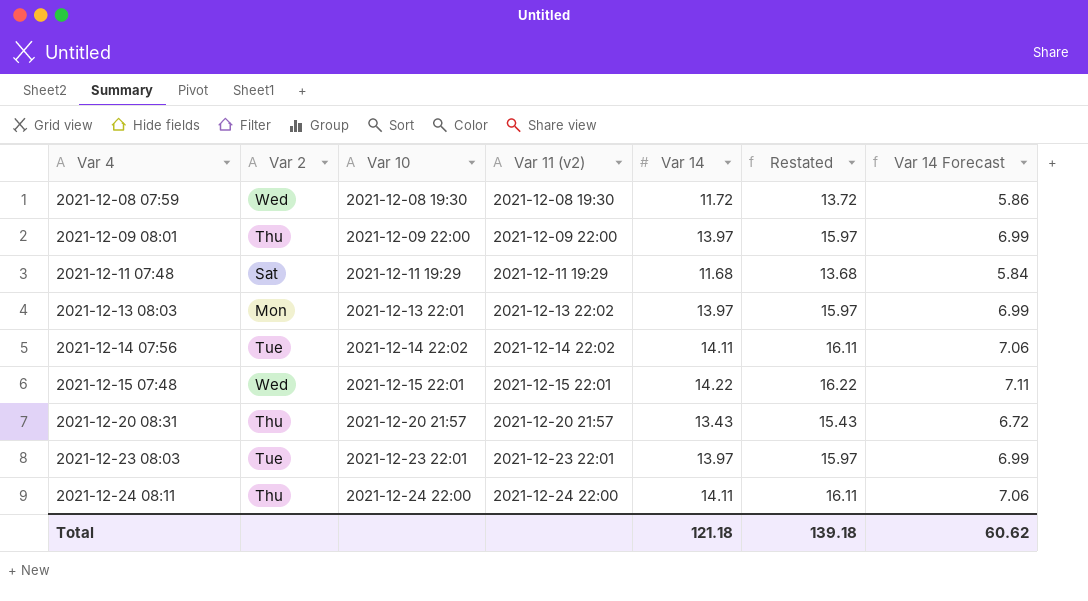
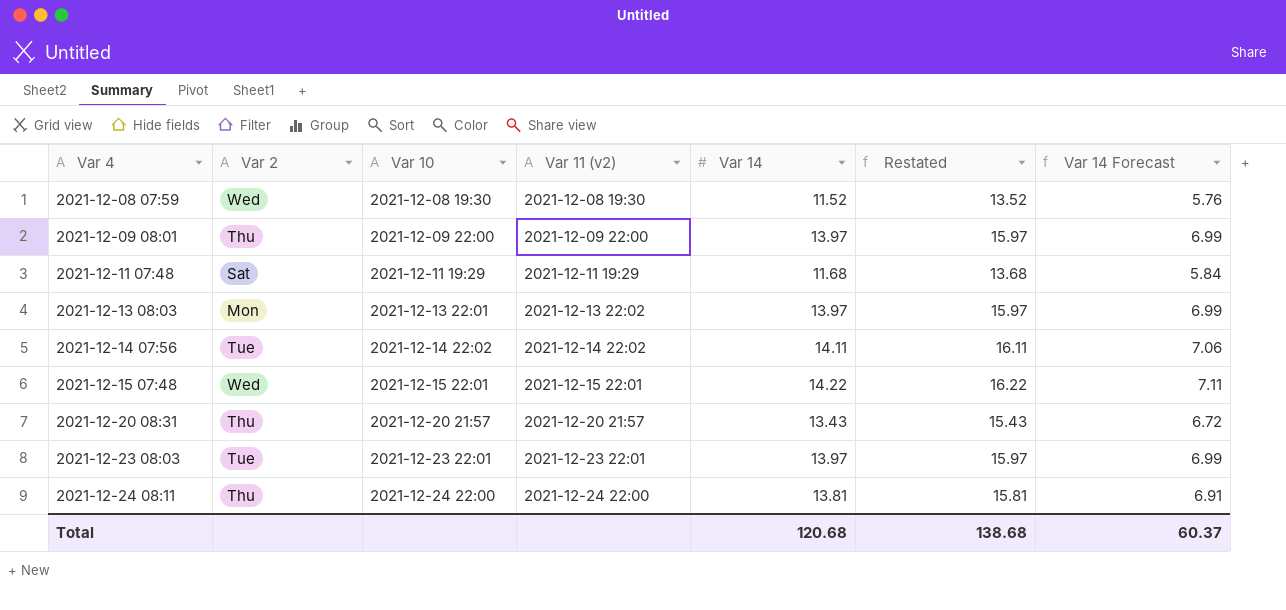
2021-12-08 07:59 | Var 14: 11.72 -> 11.52
2021-12-08 07:59 | Restated: 13.72 -> 13.52
2021-12-08 07:59 | Var 14 Forecast: 5.86 -> 5.76
2021-12-24 08:11 | Var 14: 14.11 -> 13.81
2021-12-24 08:11 | Restated: 16.11 -> 15.81
2021-12-24 08:11 | Var 14 Forecast: 7.06 -> 6.91
Total | Var 14: 121.18 -> 120.68
Total | Restated: 139.18 -> 138.68
Total | Var 14 Forecast: 60.62 -> 60.37

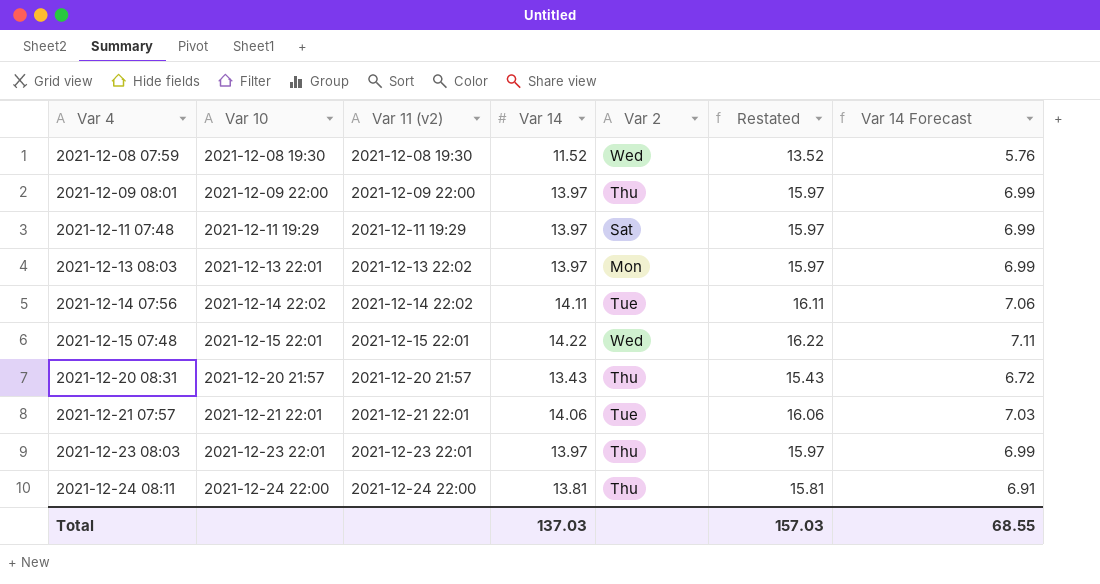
column Var 2 | position: 2 -> 5
2021-12-11 07:48 | Var 14: 11.68 -> 13.97
2021-12-11 07:48 | Restated: 13.68 -> 15.97
2021-12-11 07:48 | Var 14 Forecast: 5.84 -> 6.99
row 2021-12-21 07:57: none -> 2021-12-21 22:01 | 2021-12-21 22:01 | 14.06 | Tue | 16.06 | 7.03
2021-12-23 08:03 | Var 2: Tue -> Thu
Total | Var 14: 120.68 -> 137.03
Total | Restated: 138.68 -> 157.03
Total | Var 14 Forecast: 60.37 -> 68.55

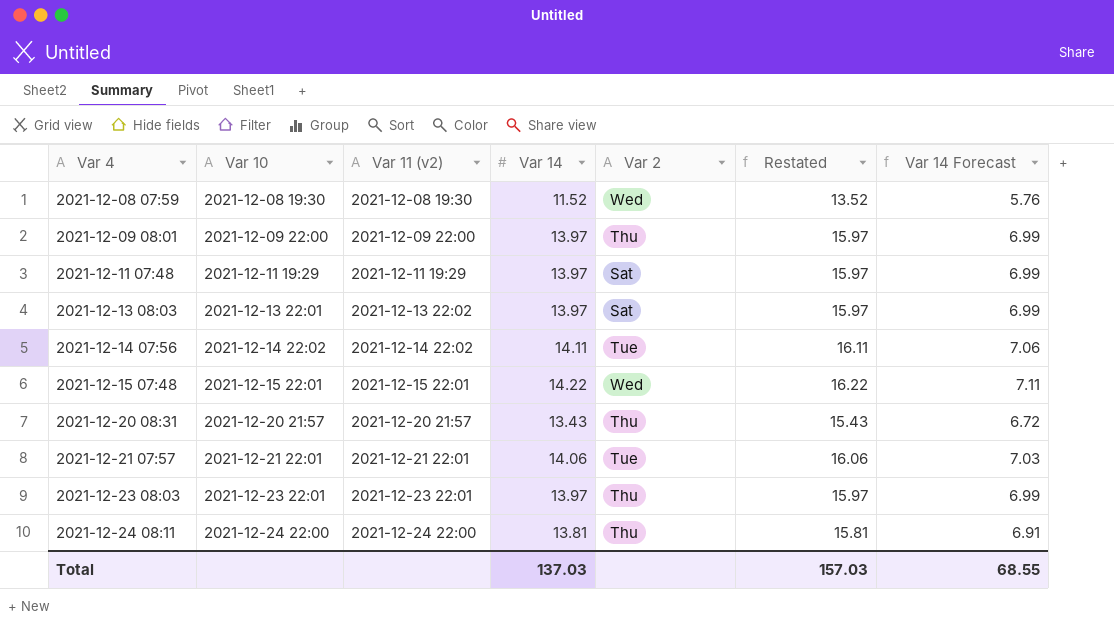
2021-12-13 08:03 | Var 2: Mon -> Sat

